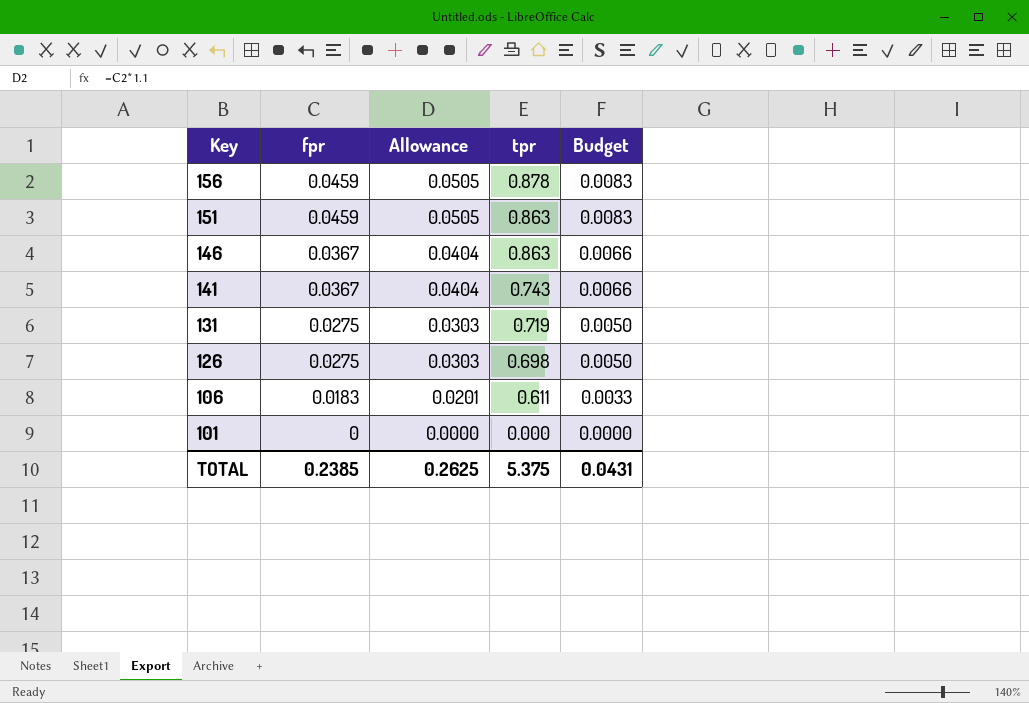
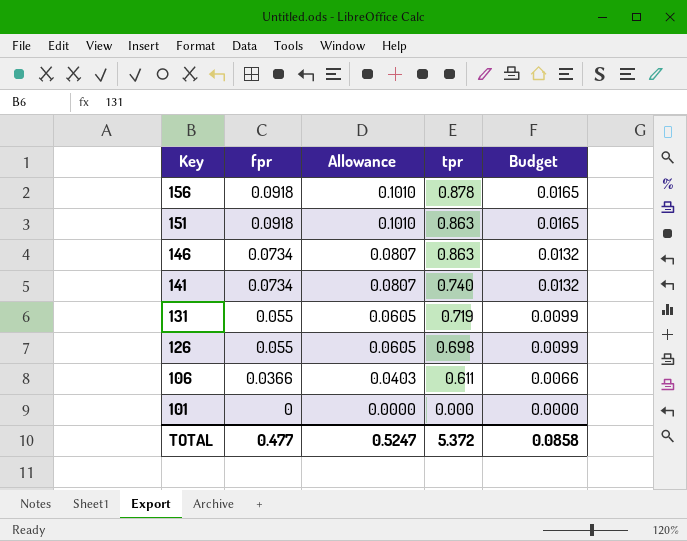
156 | fpr: 0.0459 -> 0.0918
156 | Allowance: 0.0505 -> 0.1010
156 | Budget: 0.0083 -> 0.0165
151 | fpr: 0.0459 -> 0.0918
151 | Allowance: 0.0505 -> 0.1010
151 | Budget: 0.0083 -> 0.0165
146 | fpr: 0.0367 -> 0.0734
146 | Allowance: 0.0404 -> 0.0807
146 | Budget: 0.0066 -> 0.0132
141 | fpr: 0.0367 -> 0.0734
141 | Allowance: 0.0404 -> 0.0807
141 | tpr: 0.743 -> 0.740
141 | Budget: 0.0066 -> 0.0132
131 | fpr: 0.0275 -> 0.055
131 | Allowance: 0.0303 -> 0.0605
131 | Budget: 0.0050 -> 0.0099
126 | fpr: 0.0275 -> 0.055
126 | Allowance: 0.0303 -> 0.0605
126 | Budget: 0.0050 -> 0.0099
106 | fpr: 0.0183 -> 0.0366
106 | Allowance: 0.0201 -> 0.0403
106 | Budget: 0.0033 -> 0.0066
TOTAL | fpr: 0.2385 -> 0.477
TOTAL | Allowance: 0.2625 -> 0.5247
TOTAL | tpr: 5.375 -> 5.372
TOTAL | Budget: 0.0431 -> 0.0858

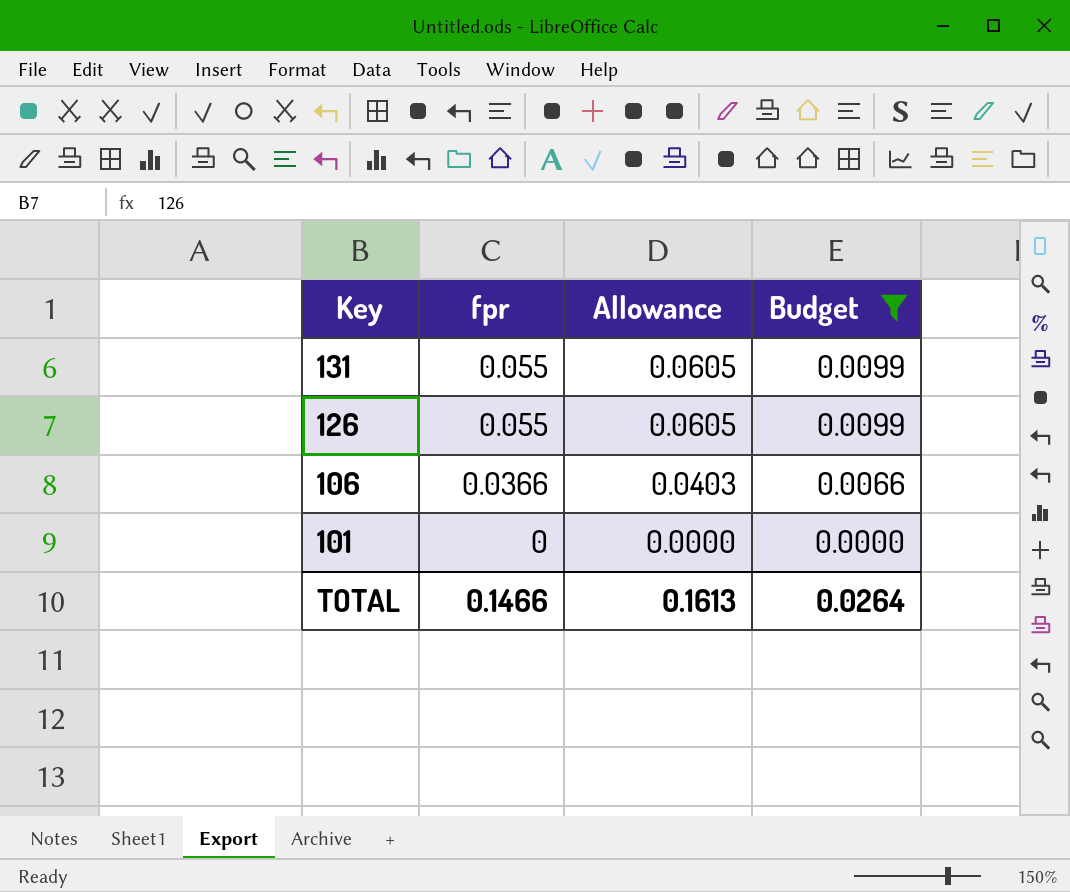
filter: none -> Budget <= 0.0099
column tpr | position: 4 -> none
TOTAL | fpr: 0.477 -> 0.1466
TOTAL | Allowance: 0.5247 -> 0.1613
TOTAL | Budget: 0.0858 -> 0.0264

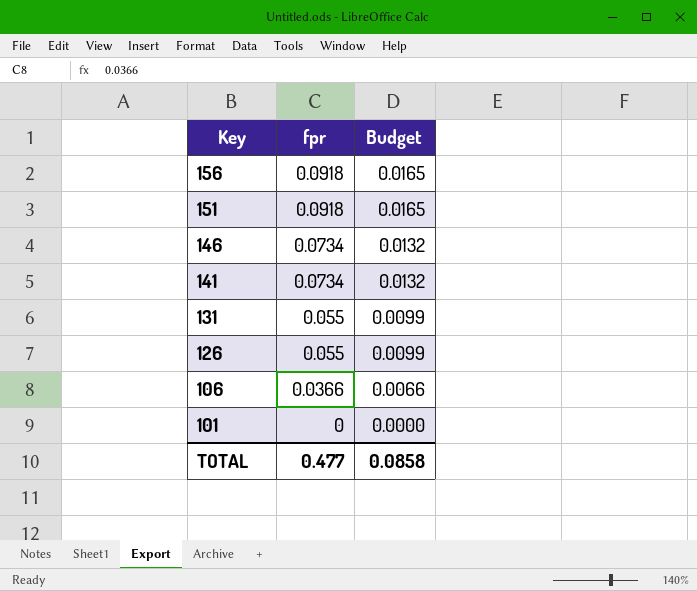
filter: Budget <= 0.0099 -> none
column Allowance | formula: [fpr] * 1.1 -> none
TOTAL | fpr: 0.1466 -> 0.477
TOTAL | Budget: 0.0264 -> 0.0858

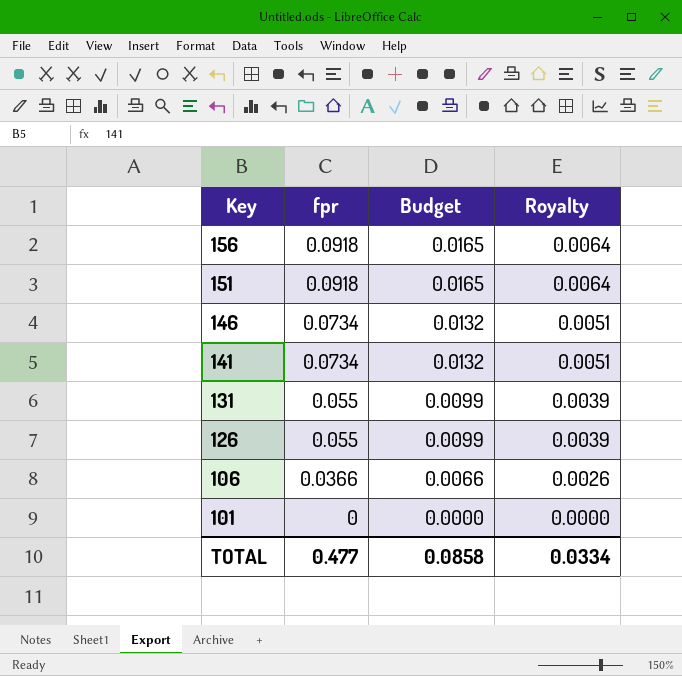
column Royalty | formula: none -> [fpr] * 0.07

